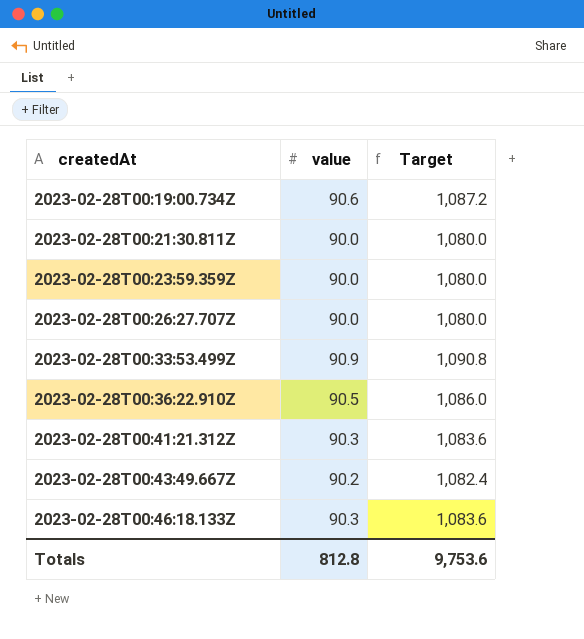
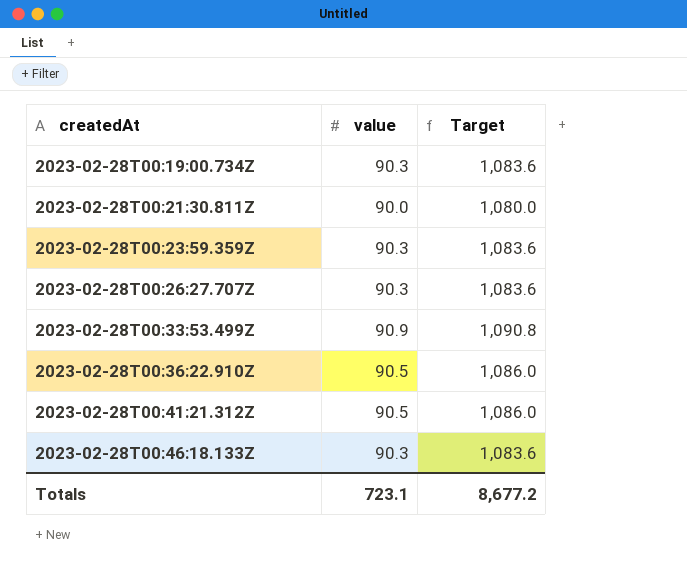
row 2023-02-28T00:43:49.667Z: 90.2 | 1,082.4 -> none
2023-02-28T00:19:00.734Z | value: 90.6 -> 90.3
2023-02-28T00:19:00.734Z | Target: 1,087.2 -> 1,083.6
2023-02-28T00:23:59.359Z | value: 90.0 -> 90.3
2023-02-28T00:23:59.359Z | Target: 1,080.0 -> 1,083.6
2023-02-28T00:26:27.707Z | value: 90.0 -> 90.3
2023-02-28T00:26:27.707Z | Target: 1,080.0 -> 1,083.6
2023-02-28T00:41:21.312Z | value: 90.3 -> 90.5
2023-02-28T00:41:21.312Z | Target: 1,083.6 -> 1,086.0
Totals | value: 812.8 -> 723.1
Totals | Target: 9,753.6 -> 8,677.2

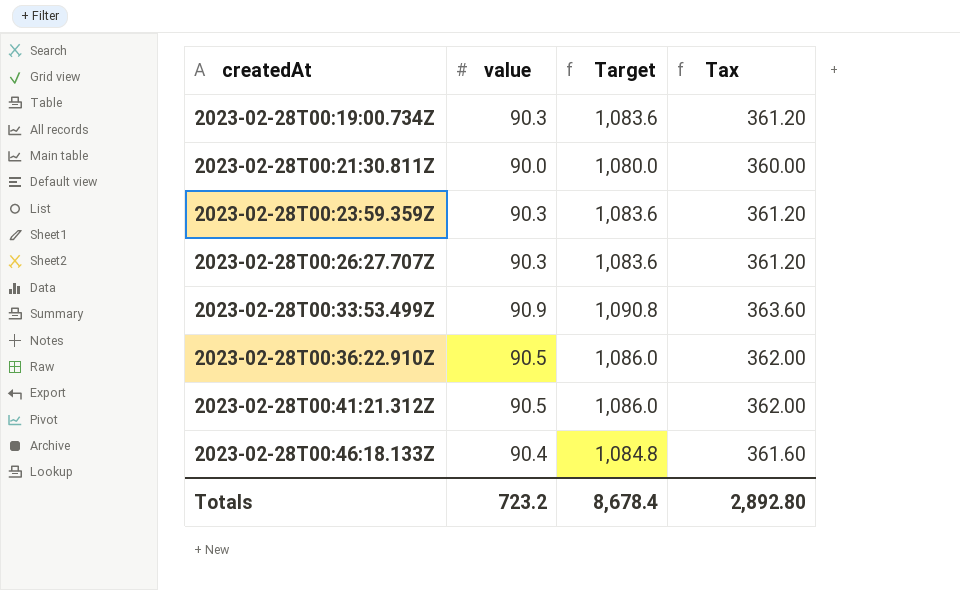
column Tax | formula: none -> [value] * 4
2023-02-28T00:46:18.133Z | value: 90.3 -> 90.4
2023-02-28T00:46:18.133Z | Target: 1,083.6 -> 1,084.8
Totals | value: 723.1 -> 723.2
Totals | Target: 8,677.2 -> 8,678.4

